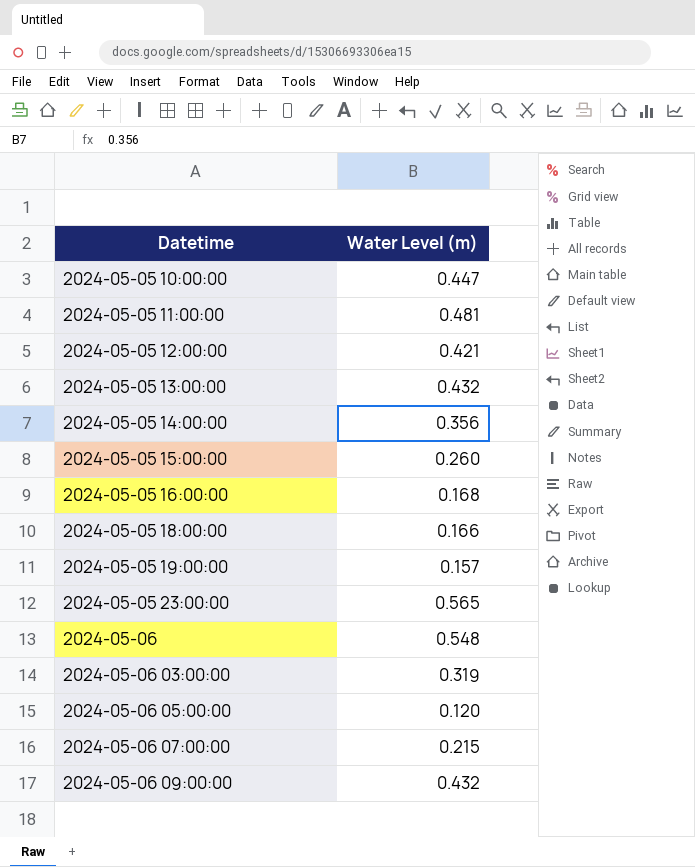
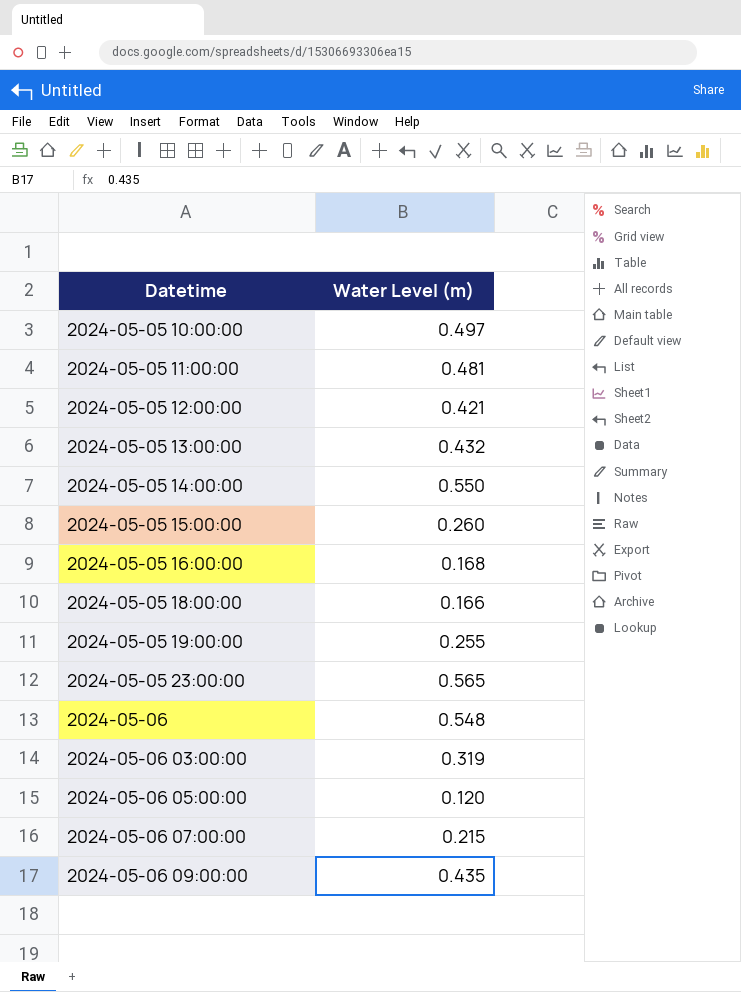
2024-05-05 10:00:00 | Water Level (m): 0.447 -> 0.497
2024-05-05 14:00:00 | Water Level (m): 0.356 -> 0.550
2024-05-05 19:00:00 | Water Level (m): 0.157 -> 0.255
2024-05-06 09:00:00 | Water Level (m): 0.432 -> 0.435

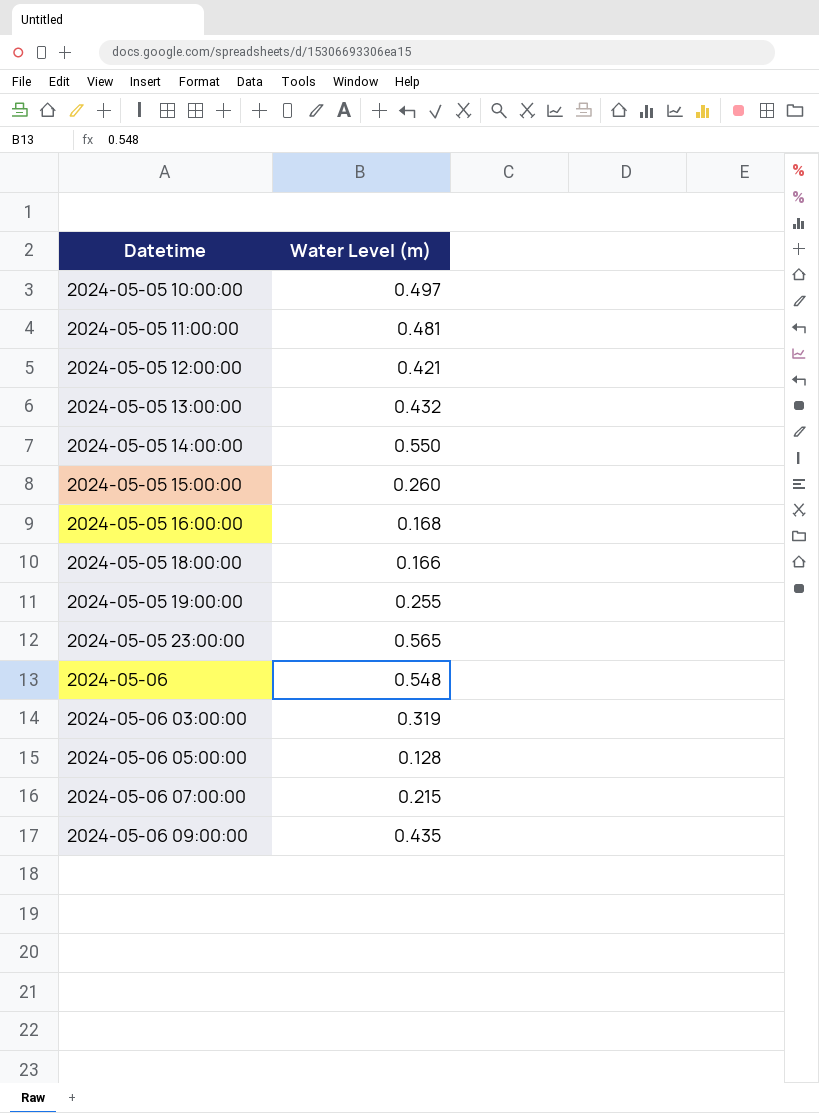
2024-05-06 05:00:00 | Water Level (m): 0.120 -> 0.128

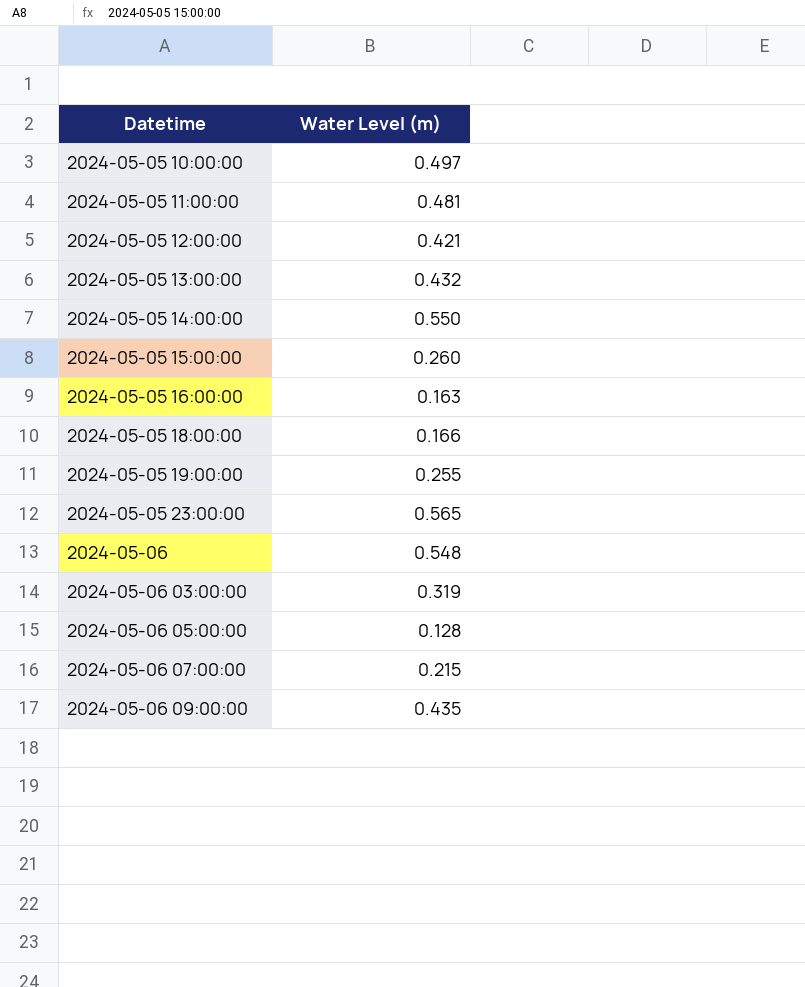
2024-05-05 16:00:00 | Water Level (m): 0.168 -> 0.163

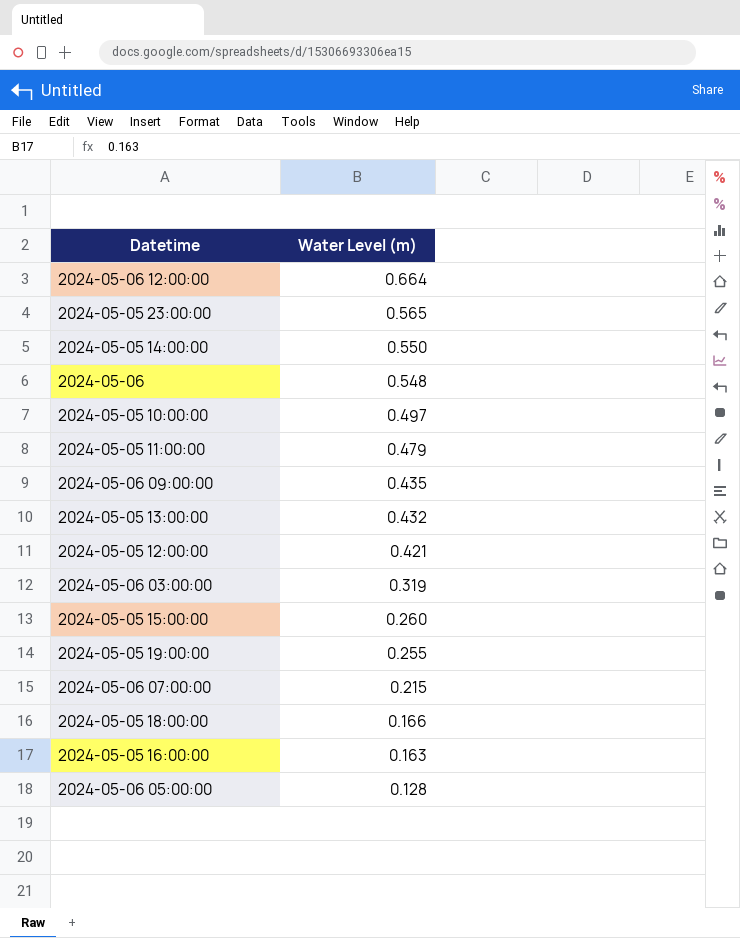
row order: Datetime ascending -> Water Level (m) descending
row 2024-05-06 12:00:00: none -> 0.664
2024-05-05 11:00:00 | Water Level (m): 0.481 -> 0.479

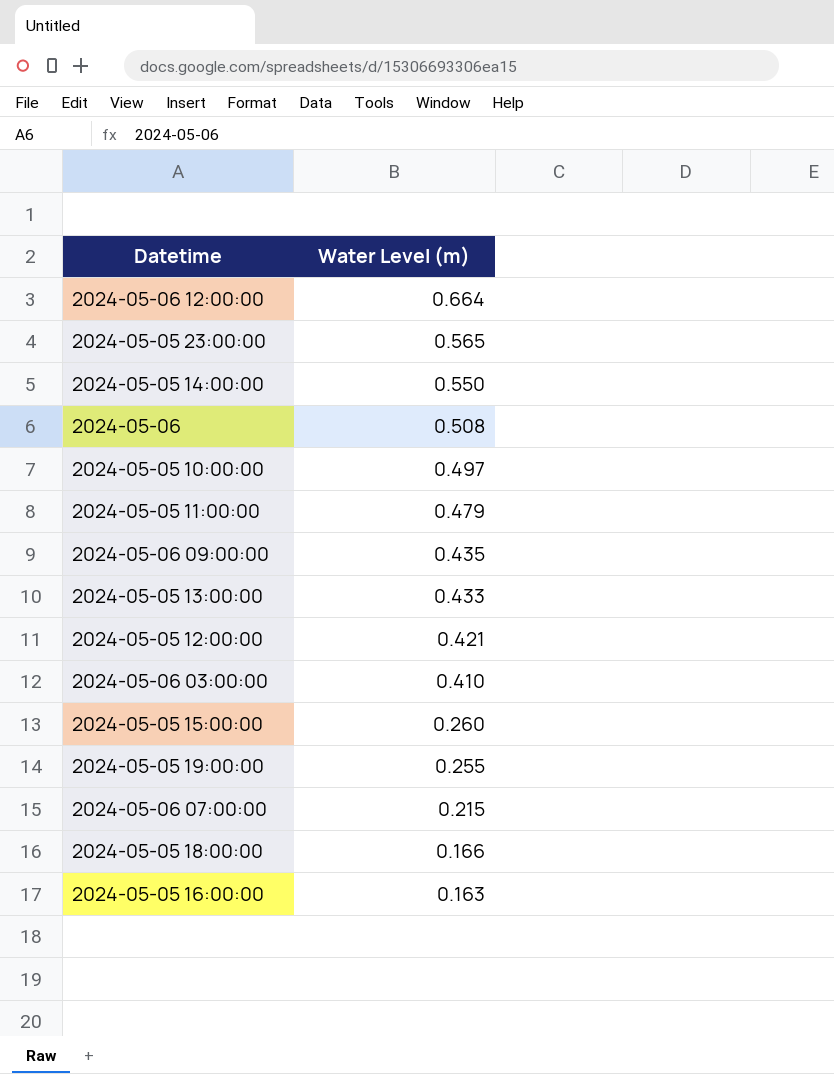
row 2024-05-06 05:00:00: 0.128 -> none
2024-05-06 | Water Level (m): 0.548 -> 0.508
2024-05-05 13:00:00 | Water Level (m): 0.432 -> 0.433
2024-05-06 03:00:00 | Water Level (m): 0.319 -> 0.410

